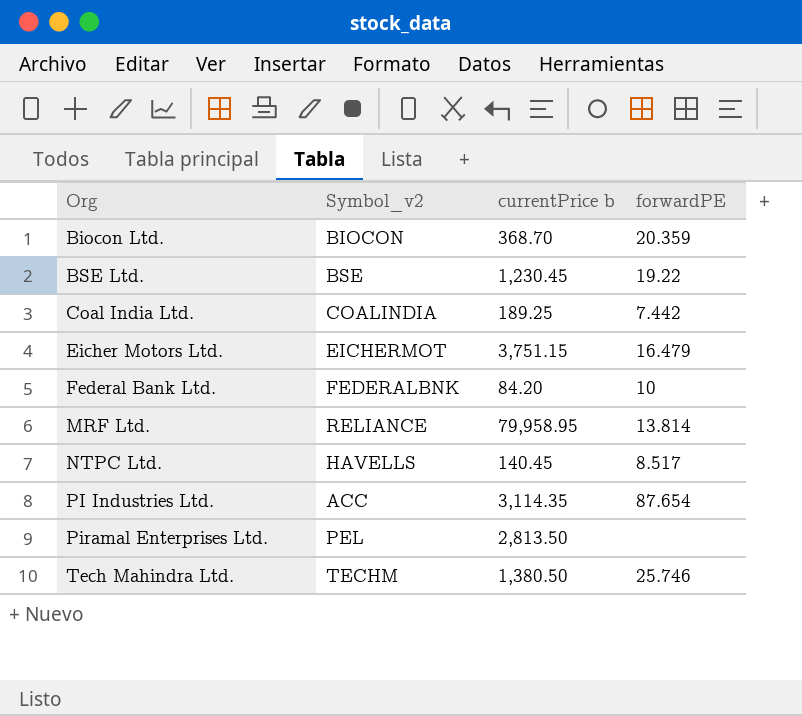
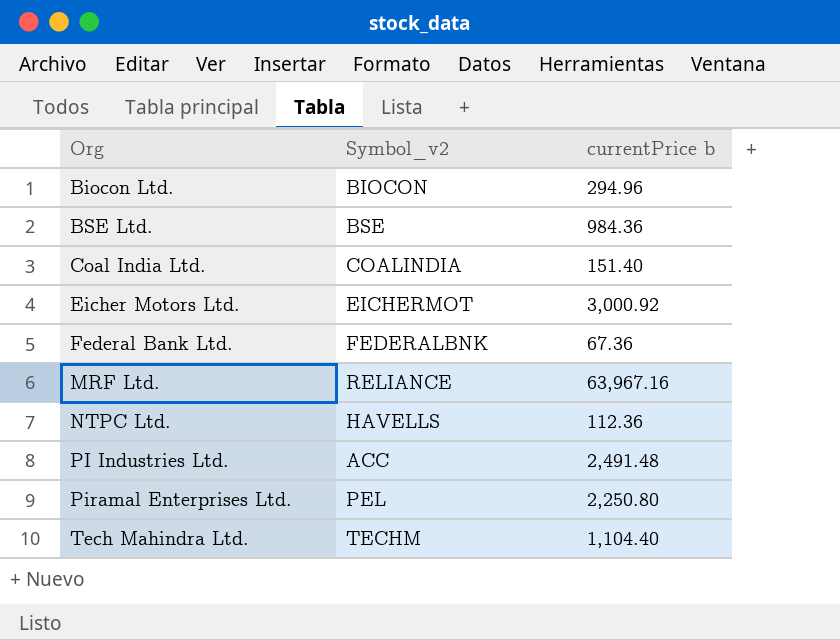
column forwardPE | position: 4 -> none
Biocon Ltd. | currentPrice b: 368.70 -> 294.96
BSE Ltd. | currentPrice b: 1,230.45 -> 984.36
Coal India Ltd. | currentPrice b: 189.25 -> 151.40
Eicher Motors Ltd. | currentPrice b: 3,751.15 -> 3,000.92
Federal Bank Ltd. | currentPrice b: 84.20 -> 67.36
MRF Ltd. | currentPrice b: 79,958.95 -> 63,967.16
NTPC Ltd. | currentPrice b: 140.45 -> 112.36
PI Industries Ltd. | currentPrice b: 3,114.35 -> 2,491.48
Piramal Enterprises Ltd. | currentPrice b: 2,813.50 -> 2,250.80
Tech Mahindra Ltd. | currentPrice b: 1,380.50 -> 1,104.40

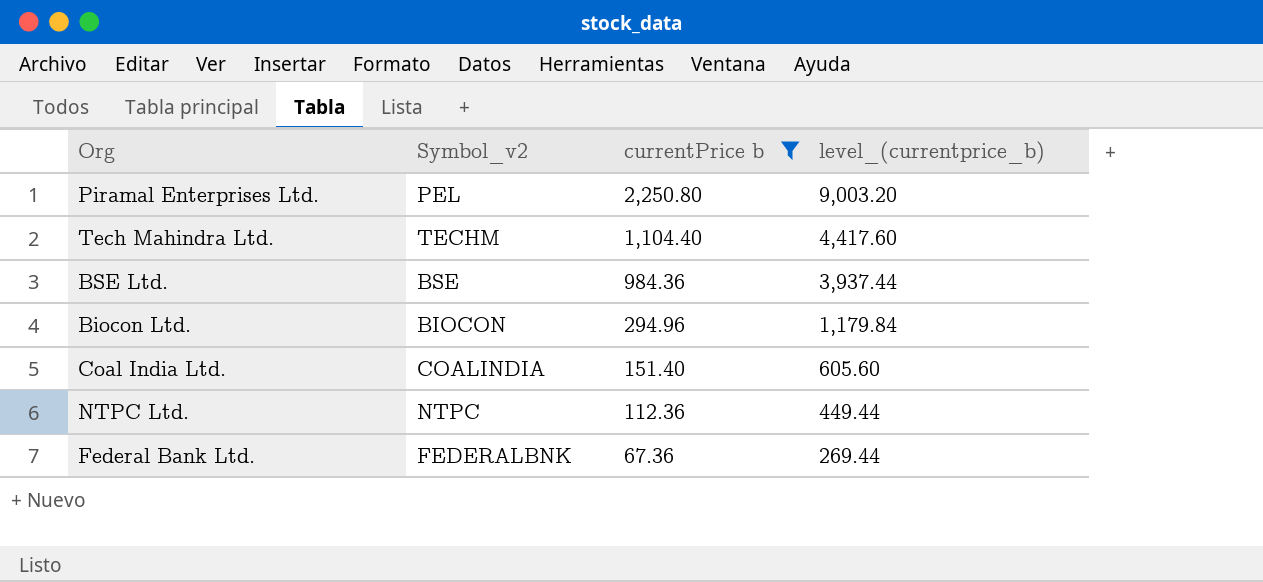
filter: none -> currentPrice b <= 2,250.80
row order: Org ascending -> currentPrice b descending
column level_(currentprice_b) | formula: none -> [currentPrice b] * 4
NTPC Ltd. | Symbol_v2: HAVELLS -> NTPC

